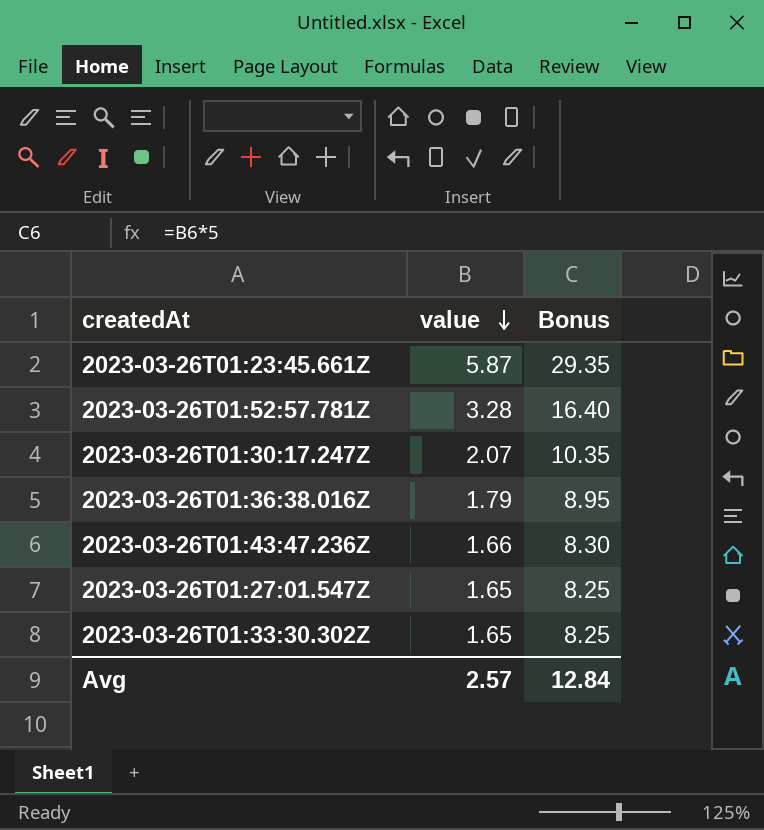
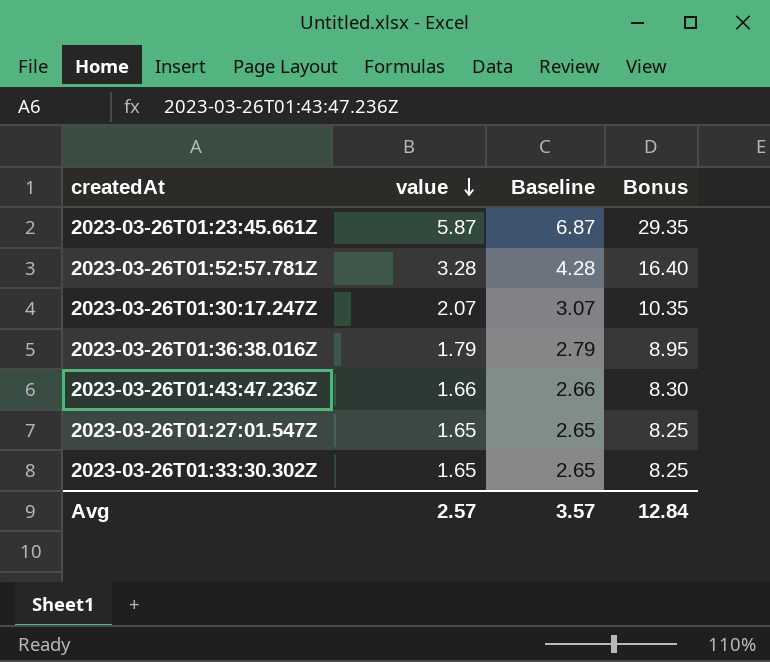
column Baseline | formula: none -> [value] + 1

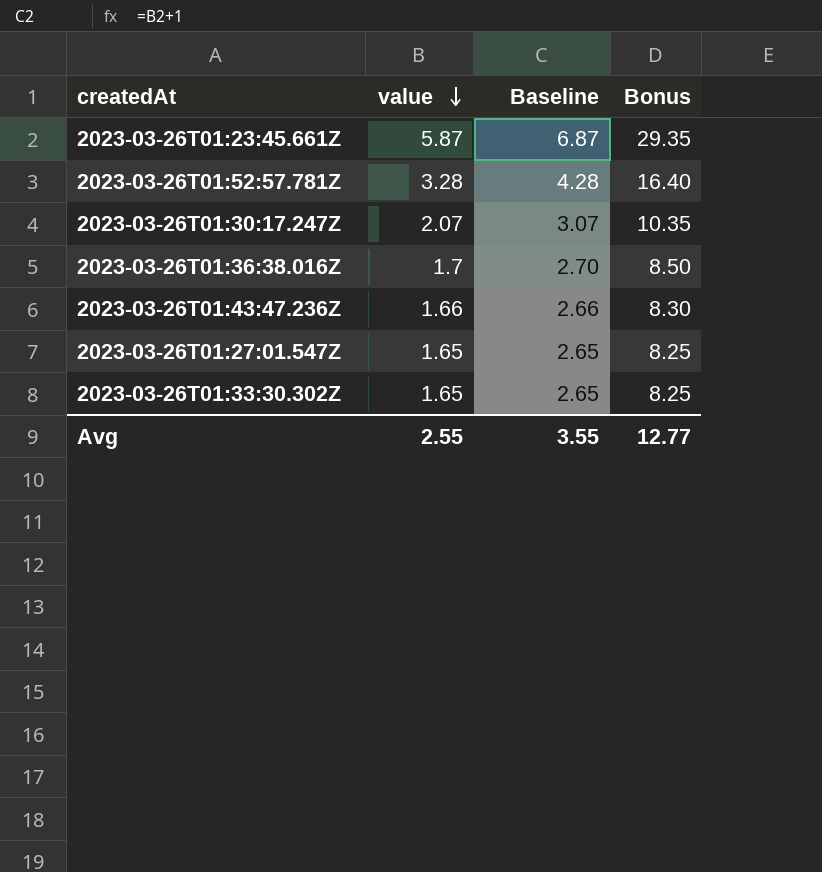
2023-03-26T01:36:38.016Z | value: 1.79 -> 1.7
2023-03-26T01:36:38.016Z | Baseline: 2.79 -> 2.70
2023-03-26T01:36:38.016Z | Bonus: 8.95 -> 8.50
Avg | value: 2.57 -> 2.55
Avg | Baseline: 3.57 -> 3.55
Avg | Bonus: 12.84 -> 12.77

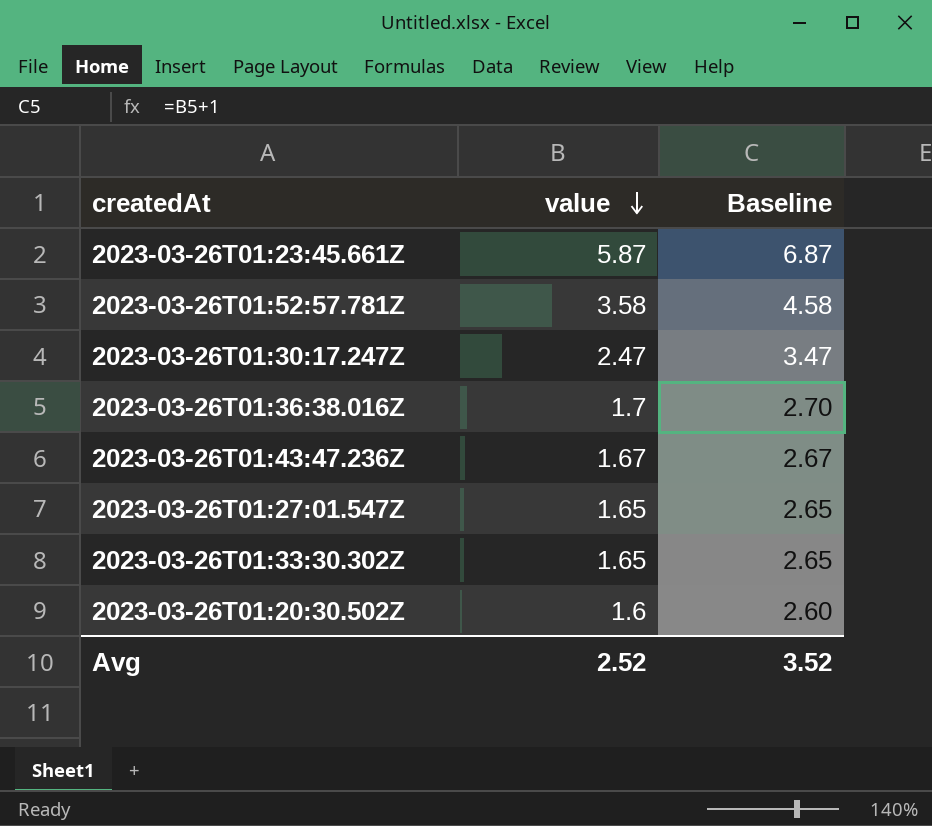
column Bonus | formula: [value] * 5 -> none
2023-03-26T01:52:57.781Z | value: 3.28 -> 3.58
2023-03-26T01:52:57.781Z | Baseline: 4.28 -> 4.58
2023-03-26T01:30:17.247Z | value: 2.07 -> 2.47
2023-03-26T01:30:17.247Z | Baseline: 3.07 -> 3.47
2023-03-26T01:43:47.236Z | value: 1.66 -> 1.67
2023-03-26T01:43:47.236Z | Baseline: 2.66 -> 2.67
row 2023-03-26T01:20:30.502Z: none -> 1.6 | 2.60
Avg | value: 2.55 -> 2.52
Avg | Baseline: 3.55 -> 3.52

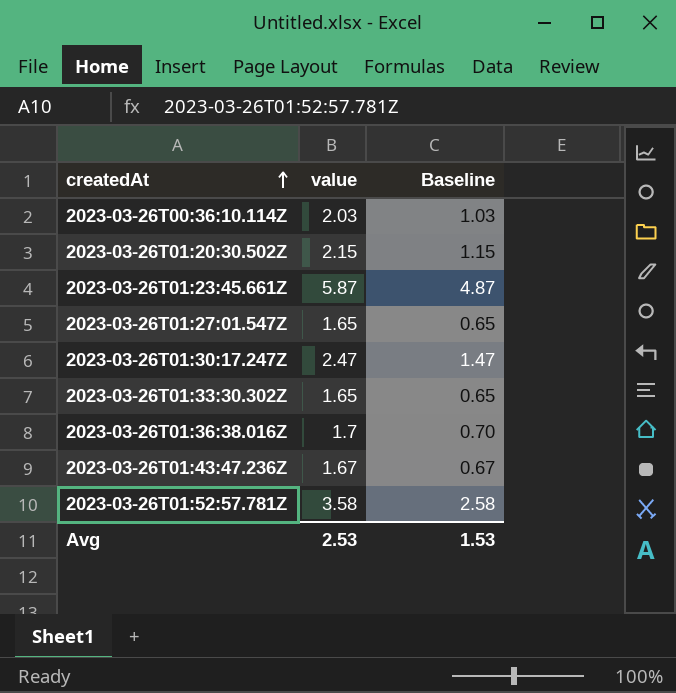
row order: value descending -> createdAt ascending
column Baseline | formula: [value] + 1 -> [value] - 1
row 2023-03-26T00:36:10.114Z: none -> 2.03 | 1.03
2023-03-26T01:20:30.502Z | value: 1.6 -> 2.15
Avg | value: 2.52 -> 2.53
Avg | Baseline: 3.52 -> 1.53

